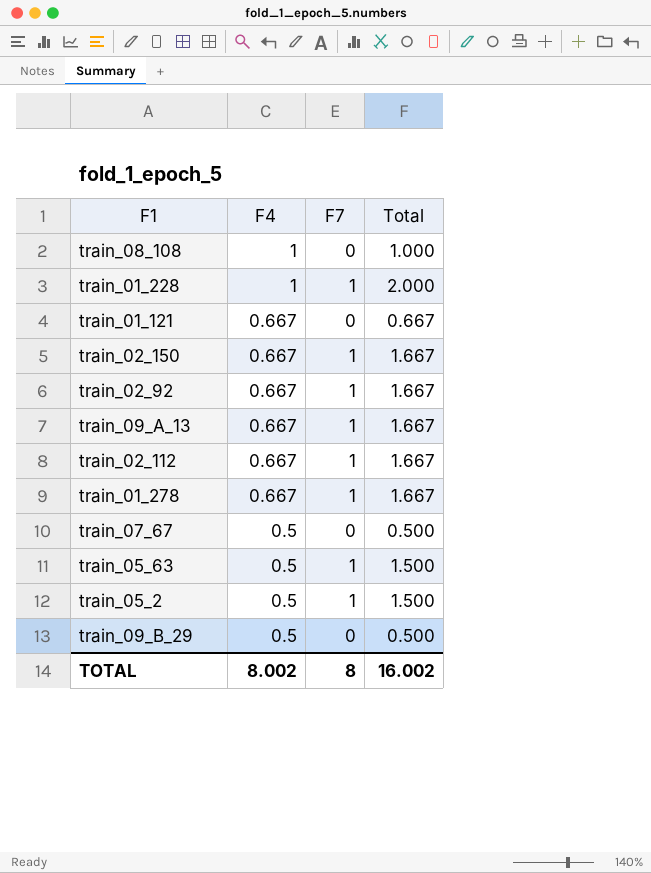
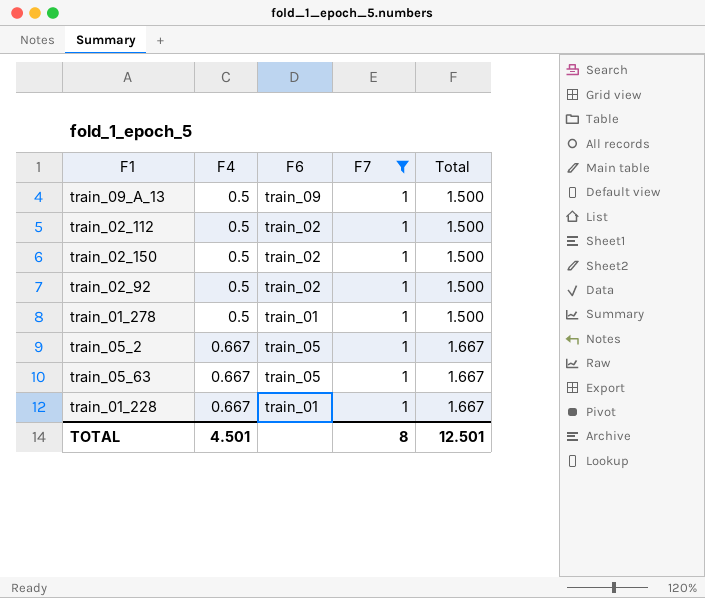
filter: none -> F7 = 1
row order: F4 descending -> F4 ascending
column F6 | position: none -> 3
train_09_A_13 | F4: 0.667 -> 0.5
train_09_A_13 | Total: 1.667 -> 1.500
train_02_112 | F4: 0.667 -> 0.5
train_02_112 | Total: 1.667 -> 1.500
train_02_150 | F4: 0.667 -> 0.5
train_02_150 | Total: 1.667 -> 1.500
train_02_92 | F4: 0.667 -> 0.5
train_02_92 | Total: 1.667 -> 1.500
train_01_278 | F4: 0.667 -> 0.5
train_01_278 | Total: 1.667 -> 1.500
train_05_2 | F4: 0.5 -> 0.667
train_05_2 | Total: 1.500 -> 1.667
train_05_63 | F4: 0.5 -> 0.667
train_05_63 | Total: 1.500 -> 1.667
train_01_228 | F4: 1 -> 0.667
train_01_228 | Total: 2.000 -> 1.667
TOTAL | F4: 8.002 -> 4.501
TOTAL | Total: 16.002 -> 12.501

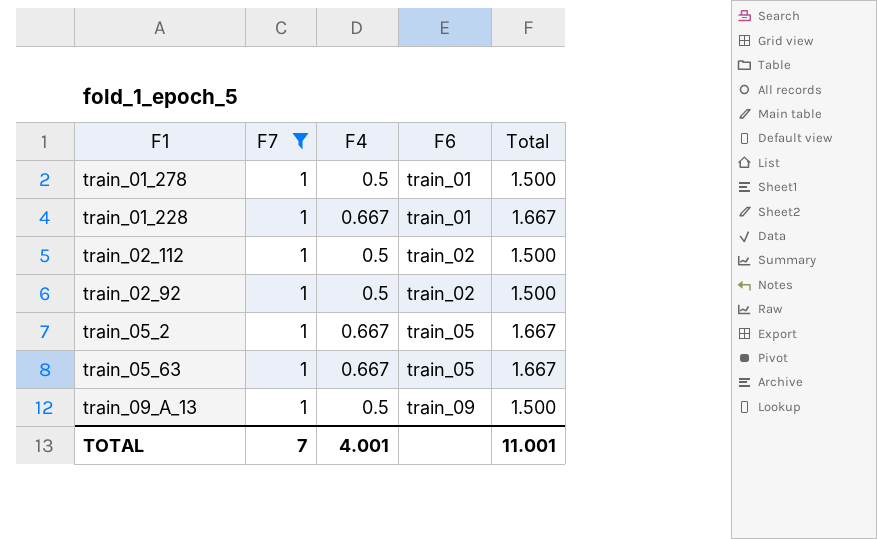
row order: F4 ascending -> F6 ascending
column F7 | position: 4 -> 2
row train_02_150: 0.5 | train_02 | 1 | 1.500 -> none
TOTAL | F7: 8 -> 7
TOTAL | F4: 4.501 -> 4.001
TOTAL | Total: 12.501 -> 11.001

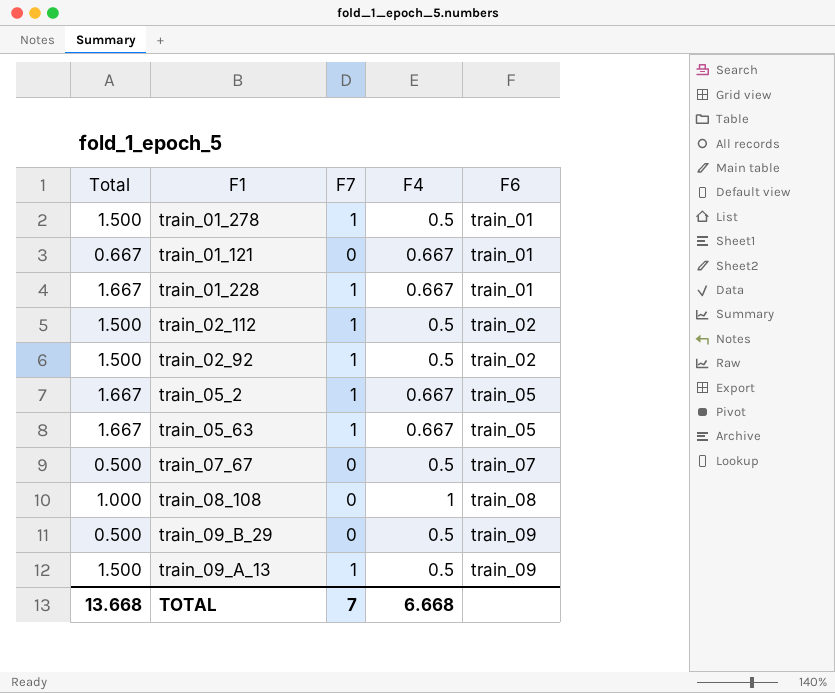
filter: F7 = 1 -> none
column Total | position: 5 -> 1
TOTAL | Total: 11.001 -> 13.668
TOTAL | F4: 4.001 -> 6.668

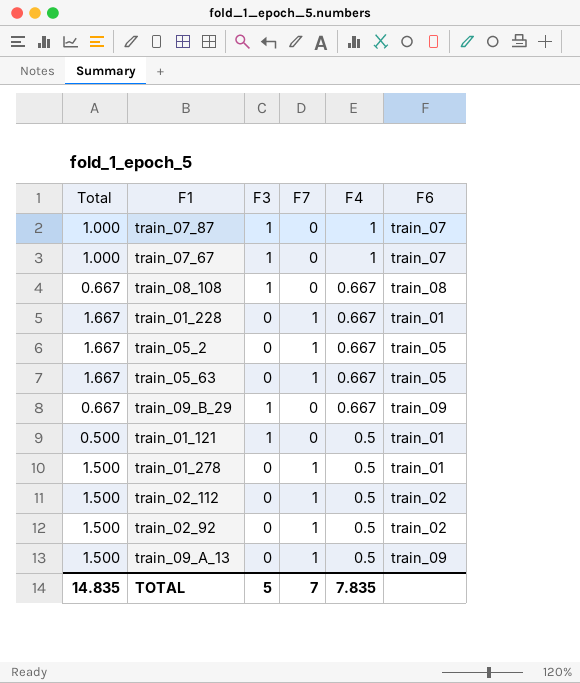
row order: F6 ascending -> F4 descending
column F3 | position: none -> 3
row train_07_87: none -> 1.000 | 1 | 0 | 1 | train_07
train_07_67 | Total: 0.500 -> 1.000
train_07_67 | F4: 0.5 -> 1
train_08_108 | Total: 1.000 -> 0.667
train_08_108 | F4: 1 -> 0.667
train_09_B_29 | Total: 0.500 -> 0.667
train_09_B_29 | F4: 0.5 -> 0.667
train_01_121 | Total: 0.667 -> 0.500
train_01_121 | F4: 0.667 -> 0.5
TOTAL | Total: 13.668 -> 14.835
TOTAL | F4: 6.668 -> 7.835

